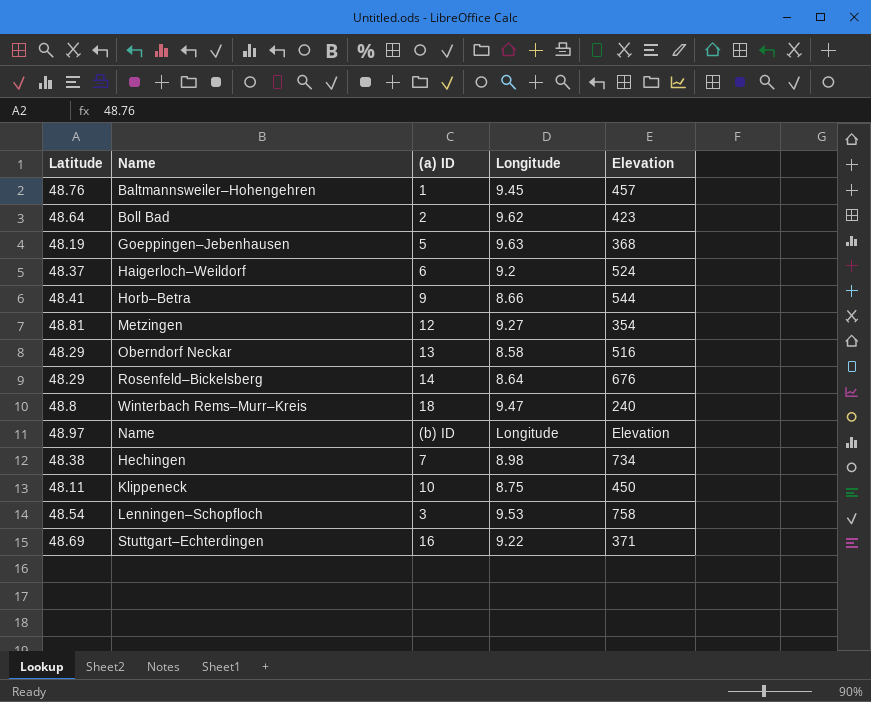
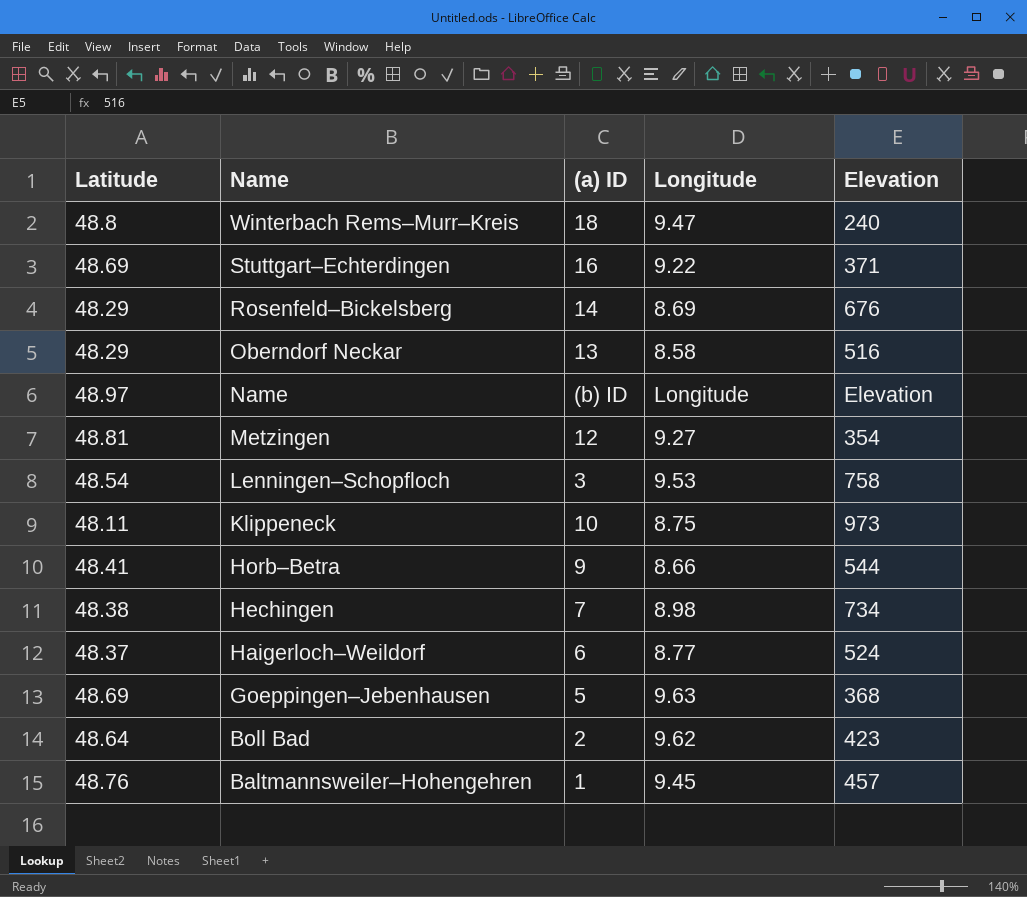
row order: none -> Name descending
Rosenfeld–Bickelsberg | Longitude: 8.64 -> 8.69
Klippeneck | Elevation: 450 -> 973
Haigerloch–Weildorf | Longitude: 9.2 -> 8.77
Goeppingen–Jebenhausen | Latitude: 48.19 -> 48.69

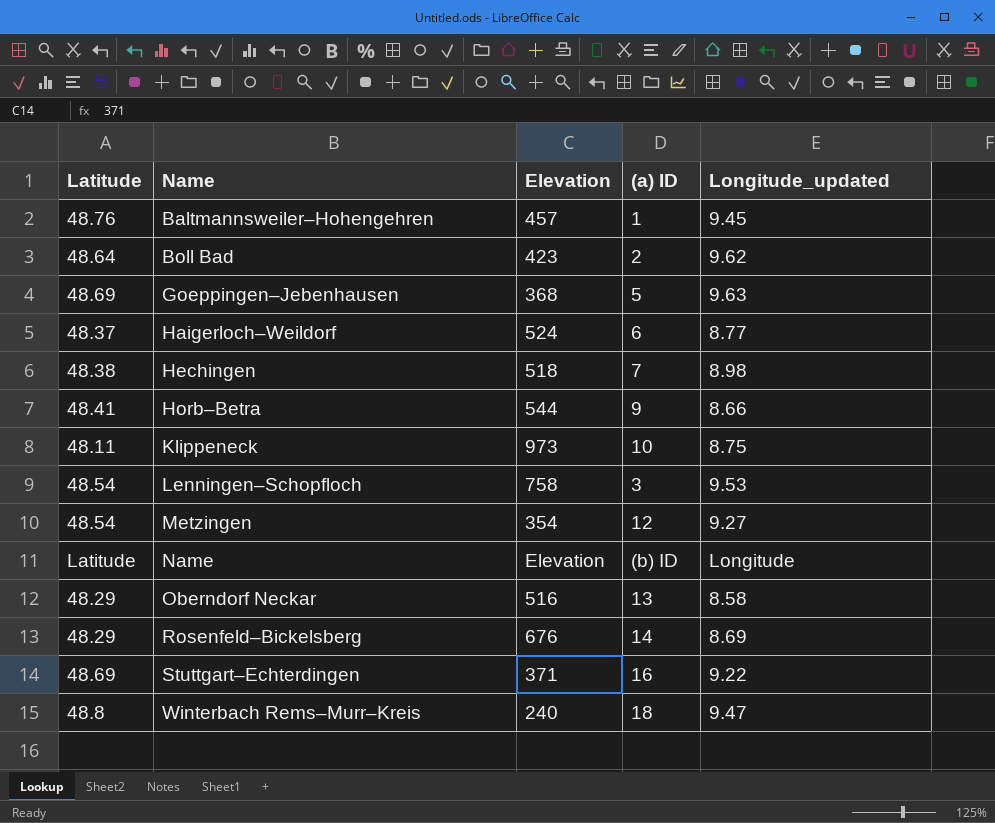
row order: Name descending -> Name ascending
column Elevation | position: 5 -> 3
column name: Longitude -> Longitude_updated
Hechingen | Elevation: 734 -> 518
Metzingen | Latitude: 48.81 -> 48.54
Name | Latitude: 48.97 -> Latitude

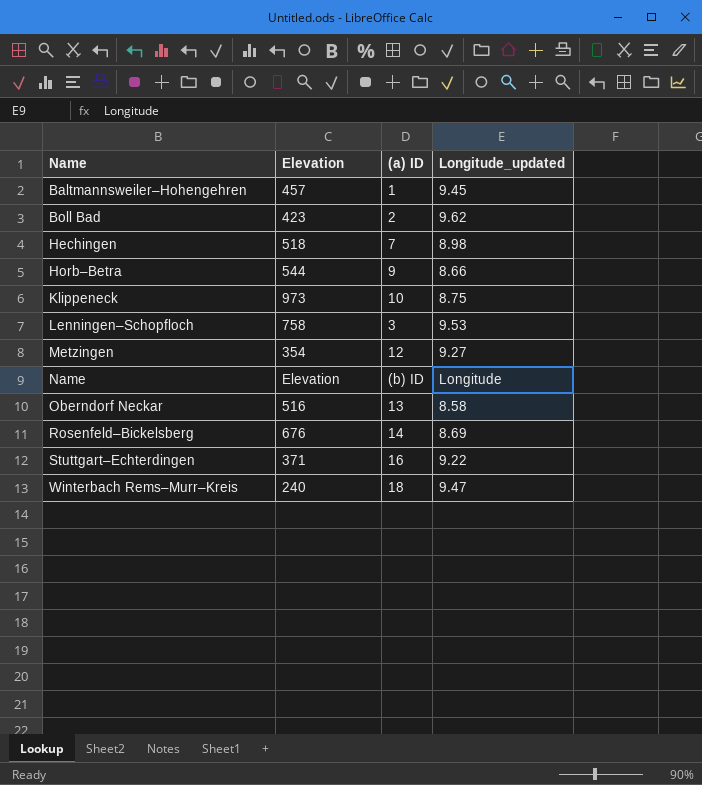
column Latitude | position: 1 -> none
row Goeppingen–Jebenhausen: 48.69 | 368 | 5 | 9.63 -> none
row Haigerloch–Weildorf: 48.37 | 524 | 6 | 8.77 -> none

